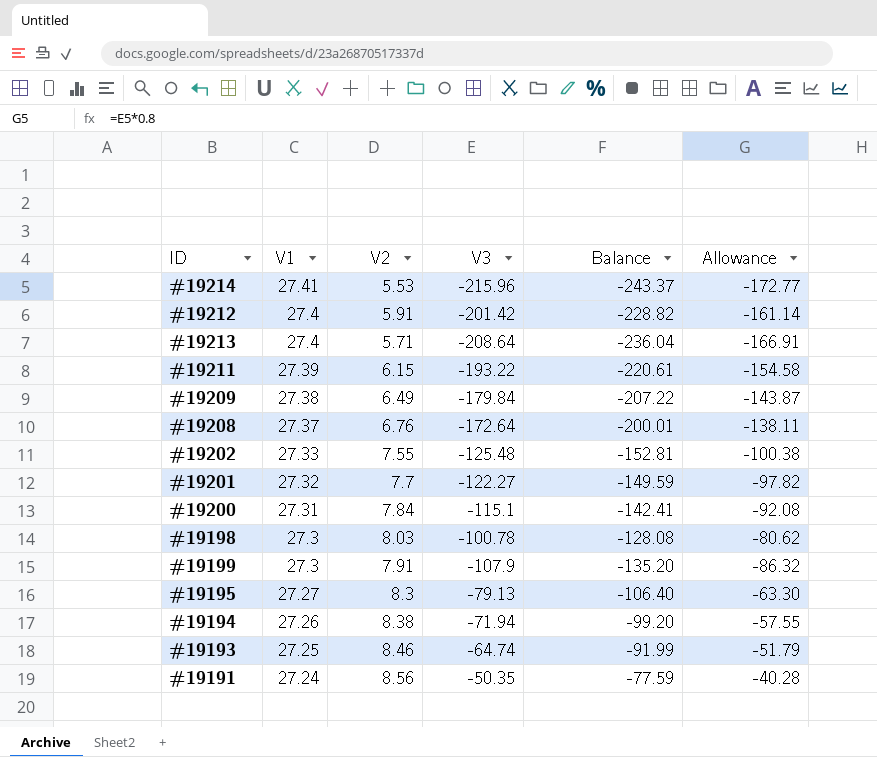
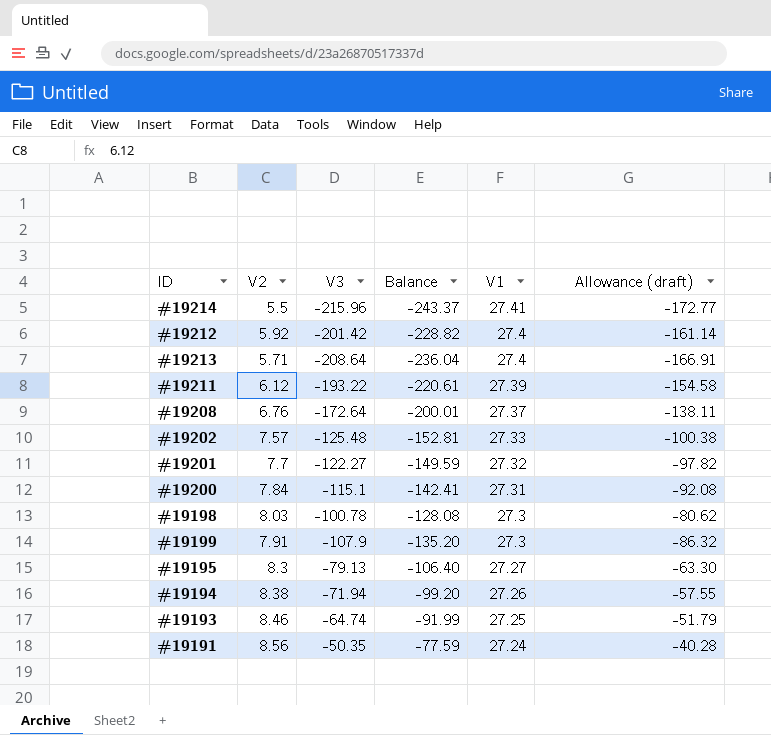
column V1 | position: 2 -> 5
column name: Allowance -> Allowance (draft)
row #19209: 27.38 | 6.49 | -179.84 | -207.22 | -143.87 -> none
#19214 | V2: 5.53 -> 5.5
#19212 | V2: 5.91 -> 5.92
#19211 | V2: 6.15 -> 6.12
#19202 | V2: 7.55 -> 7.57

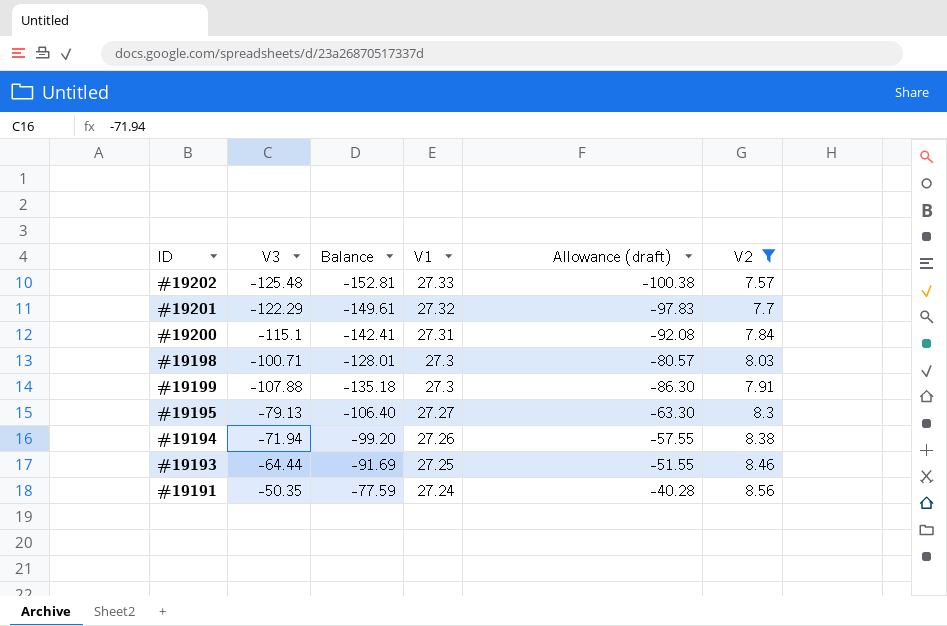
filter: none -> V2 >= 7.57
column V2 | position: 2 -> 6
#19201 | V3: -122.27 -> -122.29
#19201 | Balance: -149.59 -> -149.61
#19201 | Allowance (draft): -97.82 -> -97.83
#19198 | V3: -100.78 -> -100.71
#19198 | Balance: -128.08 -> -128.01
#19198 | Allowance (draft): -80.62 -> -80.57
#19199 | V3: -107.9 -> -107.88
#19199 | Balance: -135.20 -> -135.18
#19199 | Allowance (draft): -86.32 -> -86.30
#19193 | V3: -64.74 -> -64.44
#19193 | Balance: -91.99 -> -91.69
#19193 | Allowance (draft): -51.79 -> -51.55

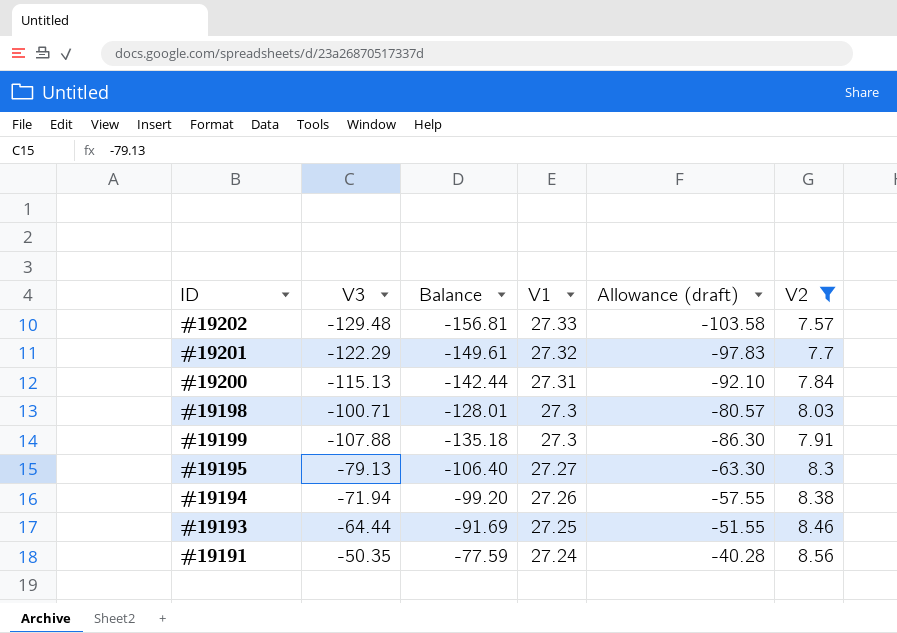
#19202 | V3: -125.48 -> -129.48
#19202 | Balance: -152.81 -> -156.81
#19202 | Allowance (draft): -100.38 -> -103.58
#19200 | V3: -115.1 -> -115.13
#19200 | Balance: -142.41 -> -142.44
#19200 | Allowance (draft): -92.08 -> -92.10

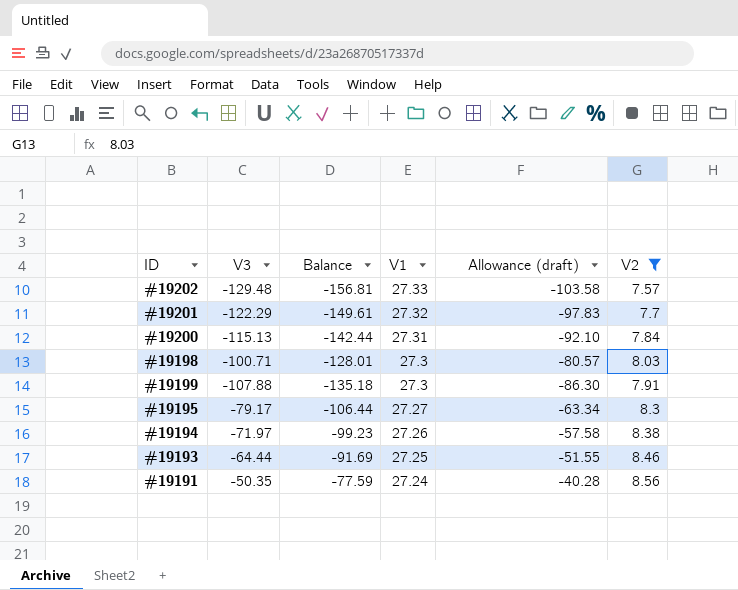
#19195 | V3: -79.13 -> -79.17
#19195 | Balance: -106.40 -> -106.44
#19195 | Allowance (draft): -63.30 -> -63.34
#19194 | V3: -71.94 -> -71.97
#19194 | Balance: -99.20 -> -99.23
#19194 | Allowance (draft): -57.55 -> -57.58

